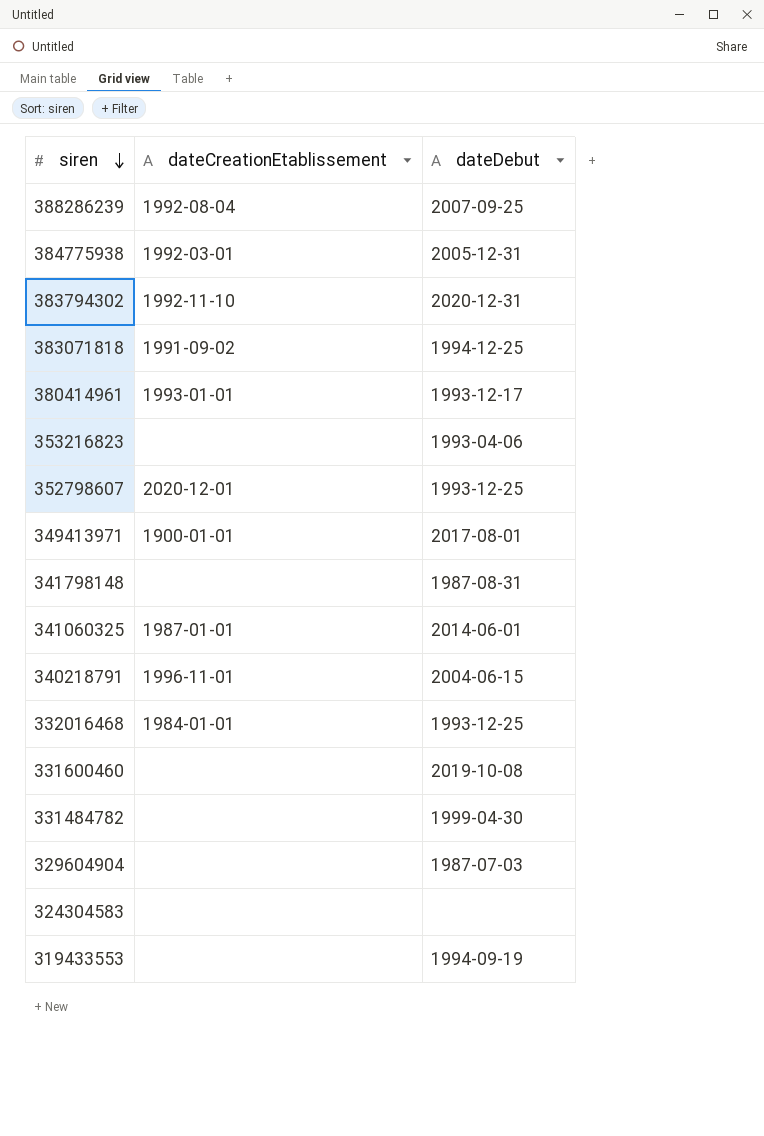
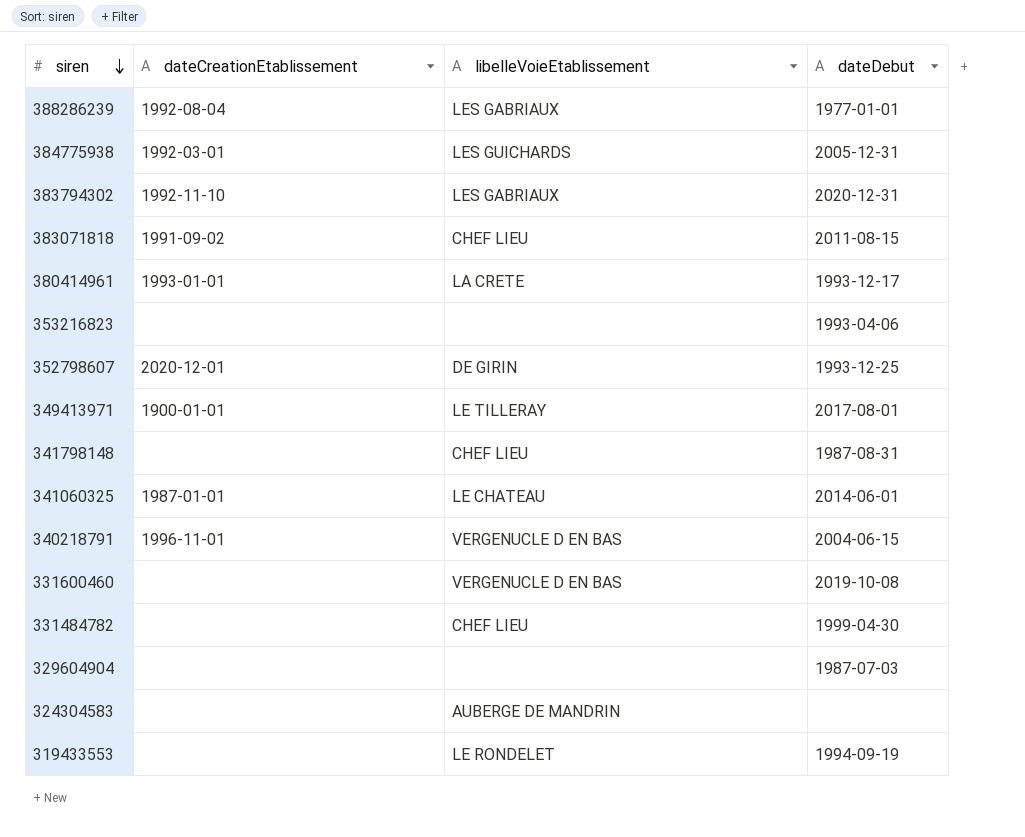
column libelleVoieEtablissement | position: none -> 3
row 332016468: 1984-01-01 | 1993-12-25 -> none
388286239 | dateDebut: 2007-09-25 -> 1977-01-01
383071818 | dateDebut: 1994-12-25 -> 2011-08-15

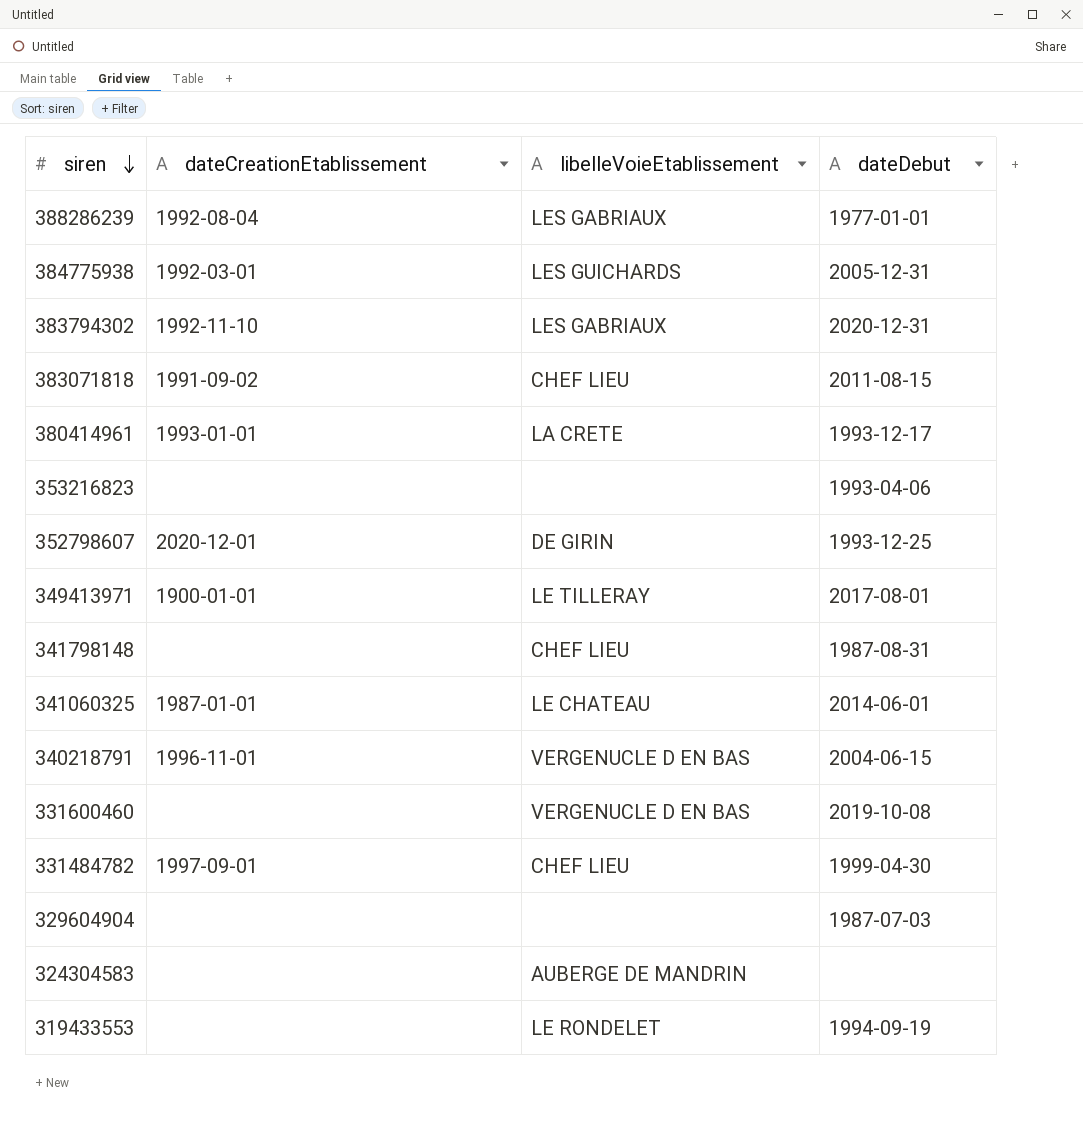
331484782 | dateCreationEtablissement: none -> 1997-09-01

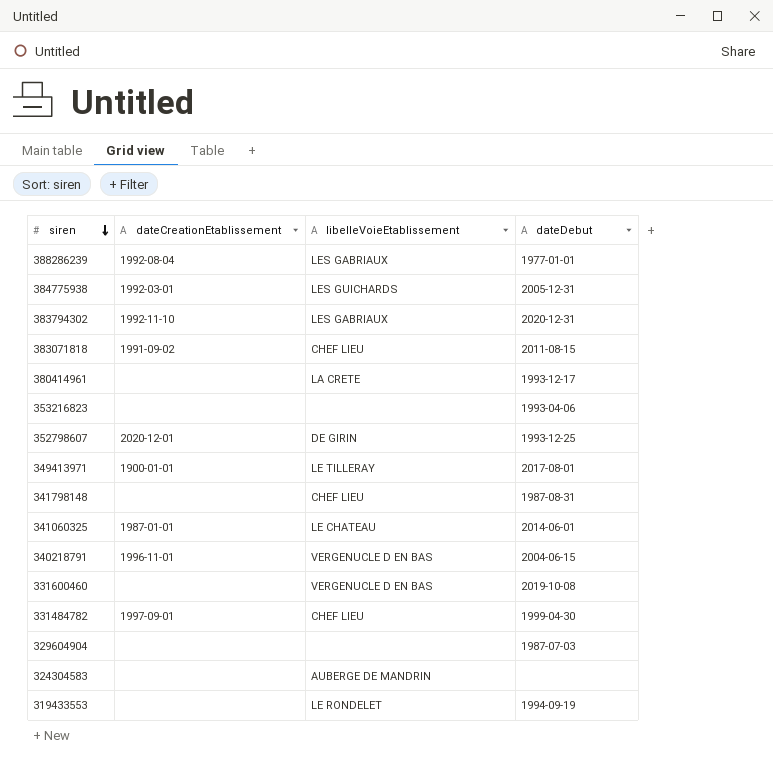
380414961 | dateCreationEtablissement: 1993-01-01 -> none

